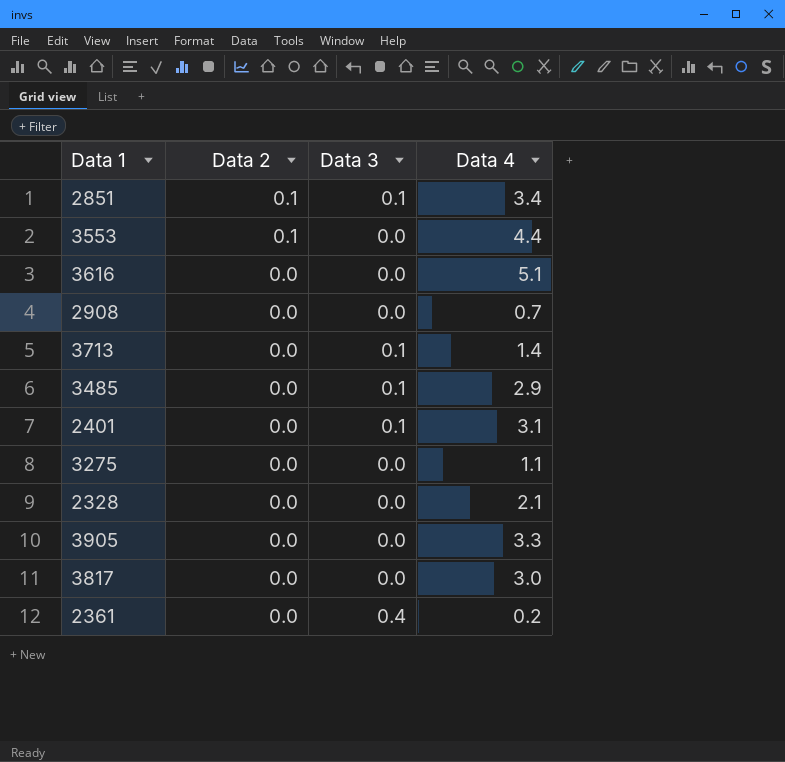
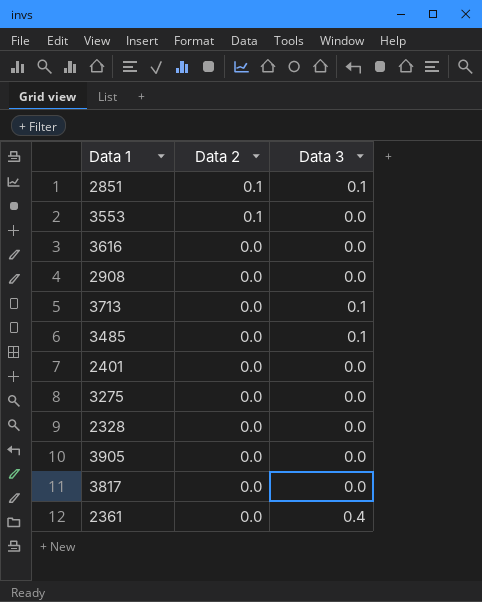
column Data 4 | position: 4 -> none
2401 | Data 3: 0.1 -> 0.0

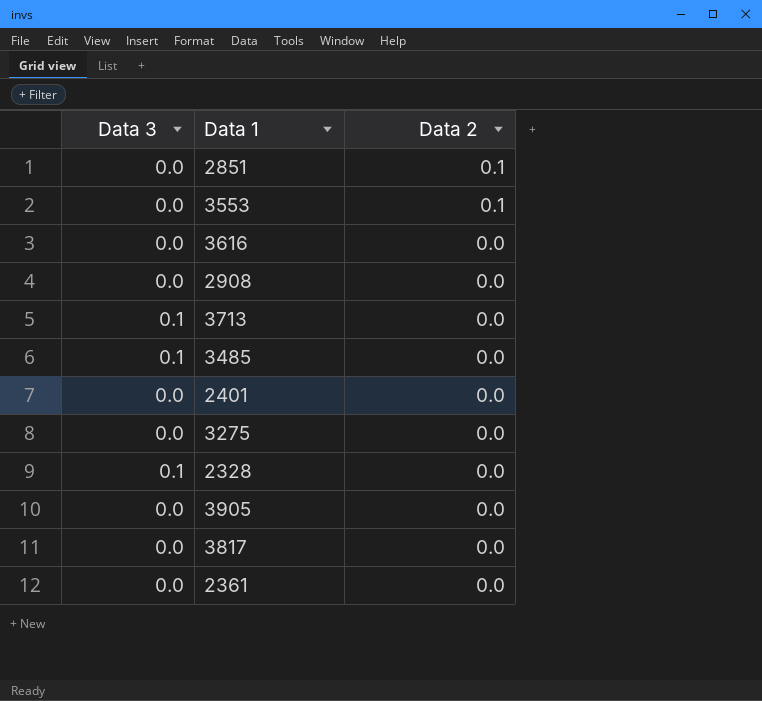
column Data 3 | position: 3 -> 1
2851 | Data 3: 0.1 -> 0.0
2328 | Data 3: 0.0 -> 0.1
2361 | Data 3: 0.4 -> 0.0

